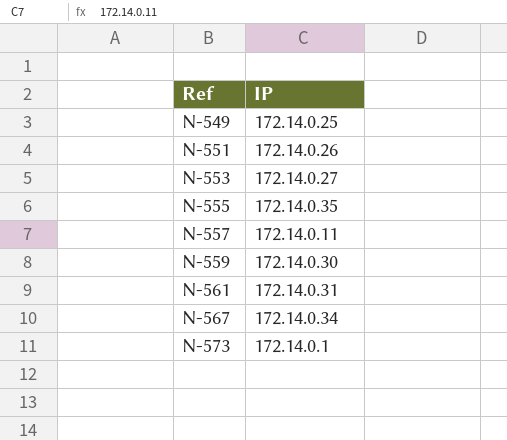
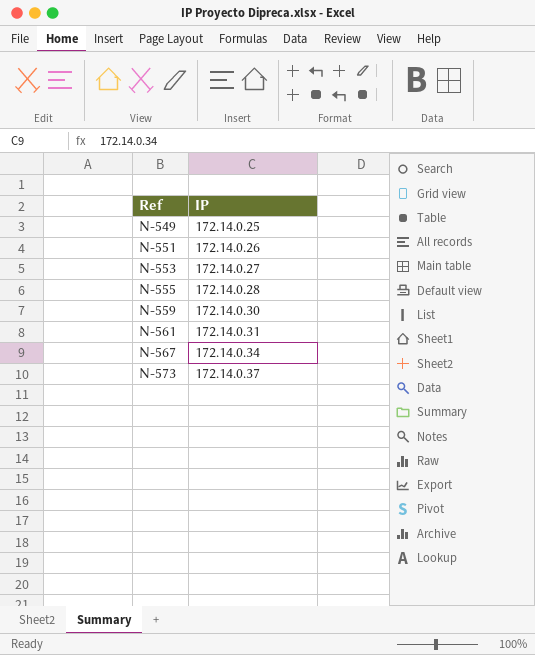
row N-557: 172.14.0.11 -> none
N-555 | IP: 172.14.0.35 -> 172.14.0.28
N-573 | IP: 172.14.0.1 -> 172.14.0.37

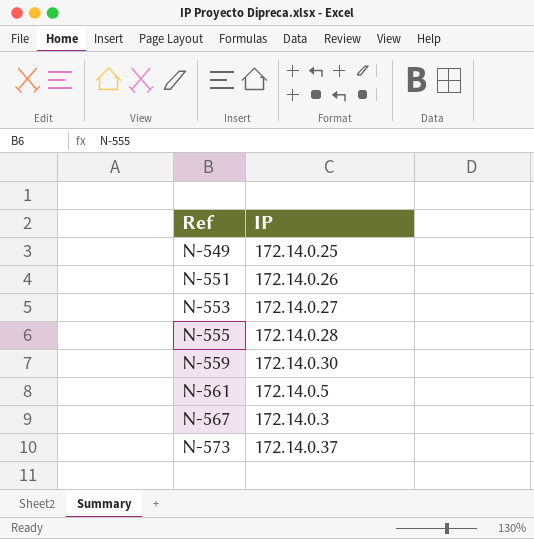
N-561 | IP: 172.14.0.31 -> 172.14.0.5
N-567 | IP: 172.14.0.34 -> 172.14.0.3

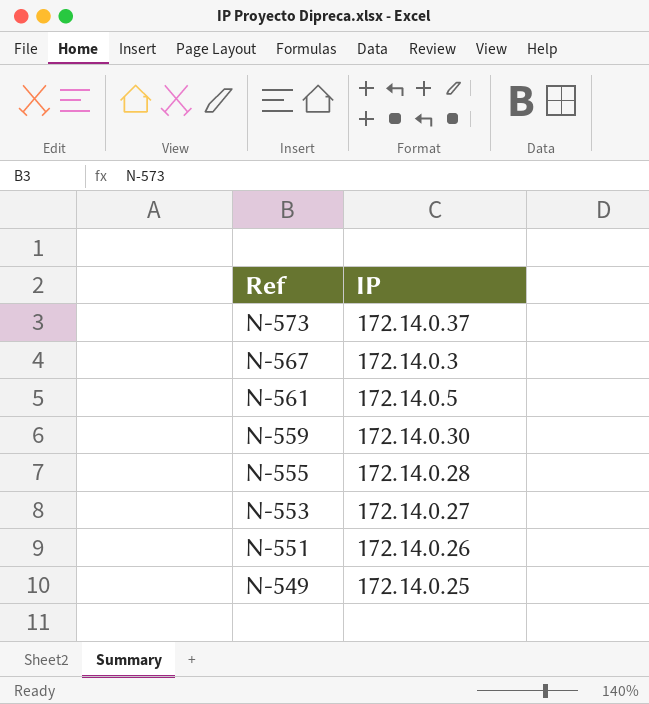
row order: Ref ascending -> Ref descending

